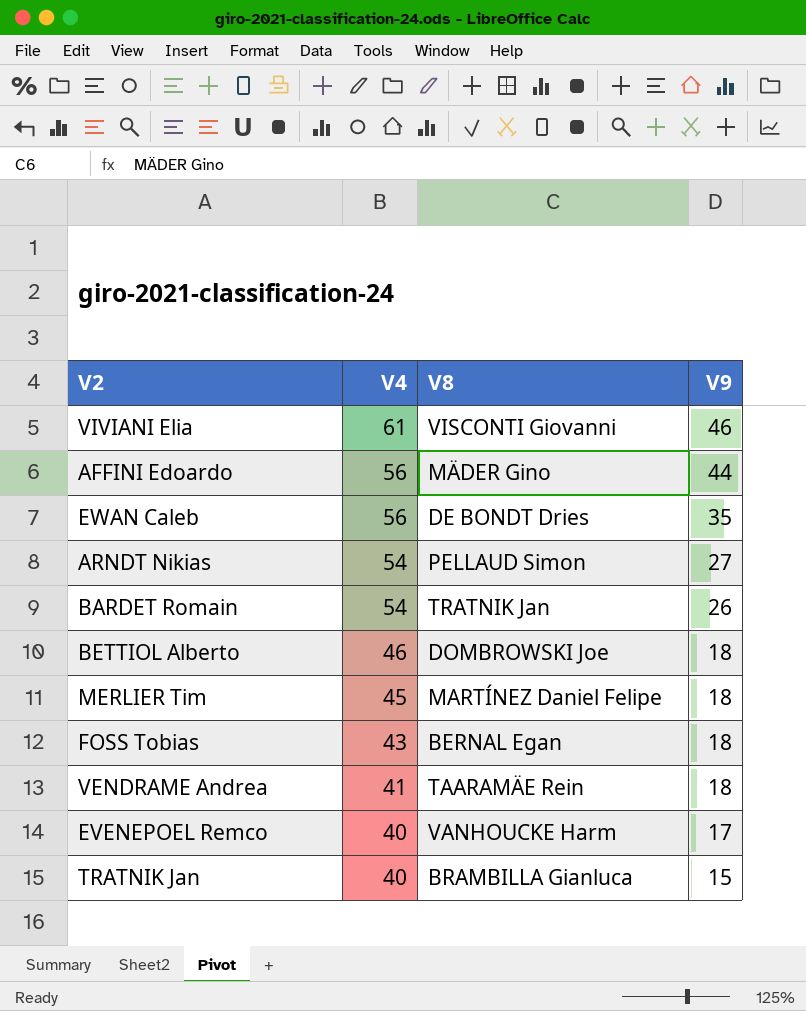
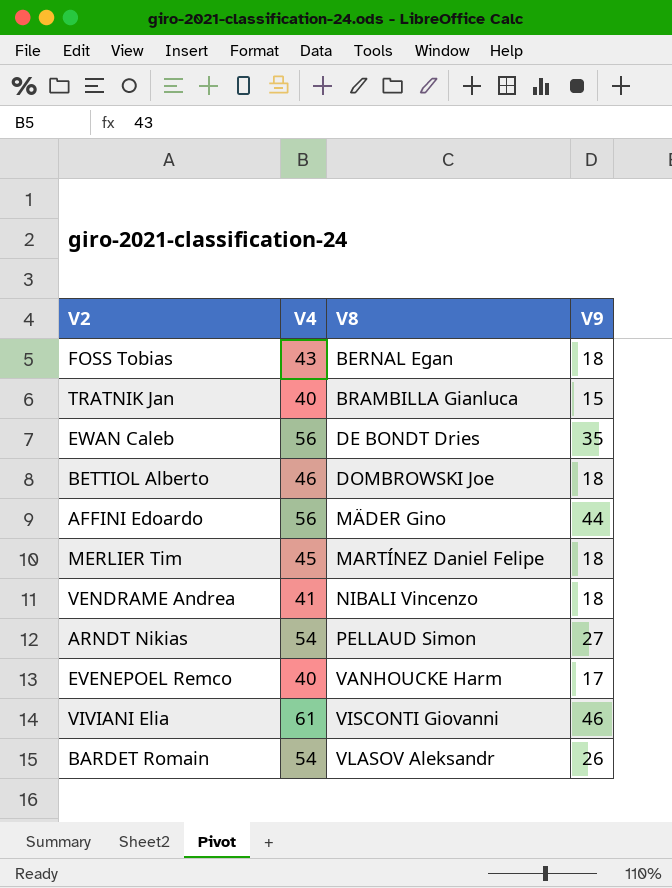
row order: V4 descending -> V8 ascending
VENDRAME Andrea | V8: TAARAMÄE Rein -> NIBALI Vincenzo
BARDET Romain | V8: TRATNIK Jan -> VLASOV Aleksandr

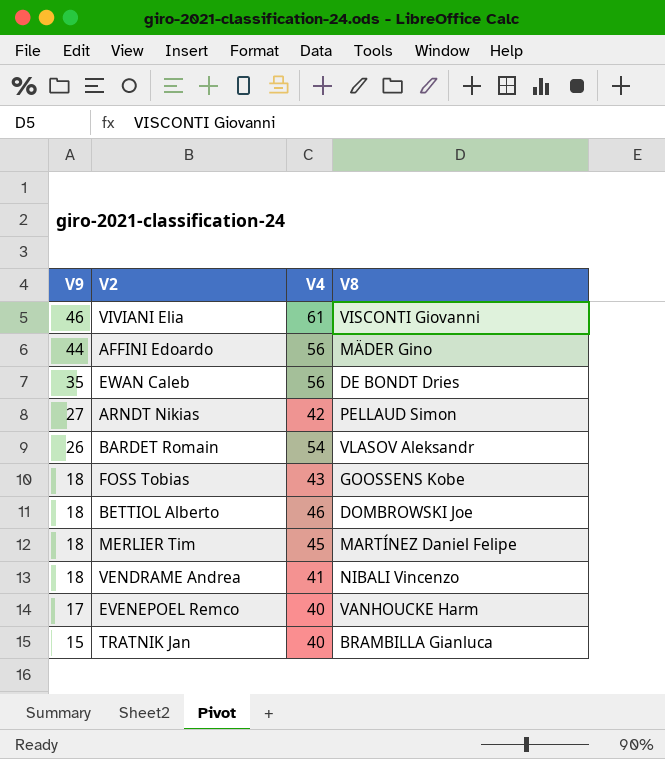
row order: V8 ascending -> V9 descending
column V9 | position: 4 -> 1
ARNDT Nikias | V4: 54 -> 42
FOSS Tobias | V8: BERNAL Egan -> GOOSSENS Kobe

